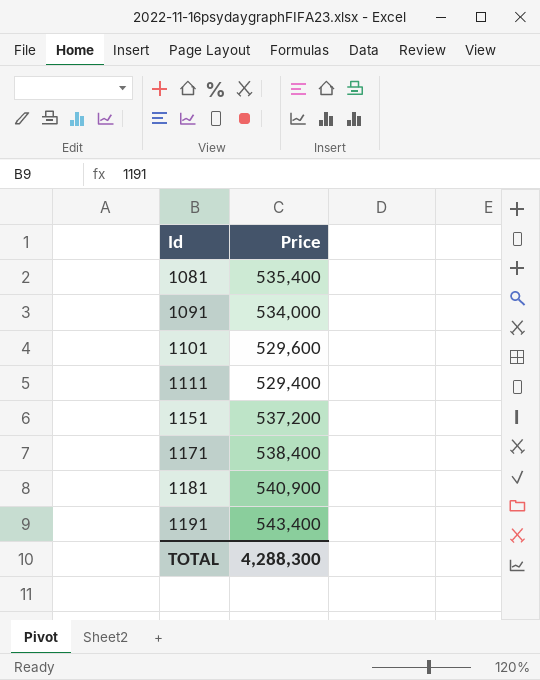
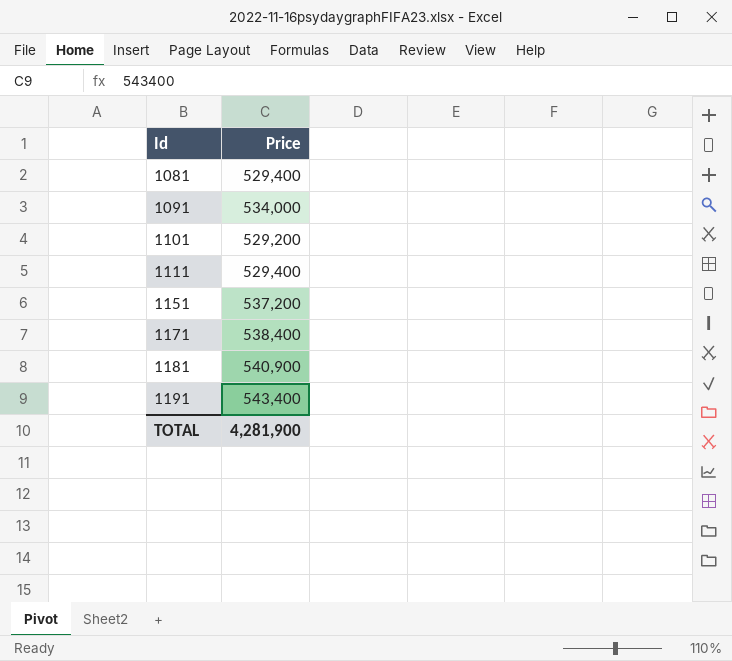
1081 | Price: 535,400 -> 529,400
1101 | Price: 529,600 -> 529,200
TOTAL | Price: 4,288,300 -> 4,281,900

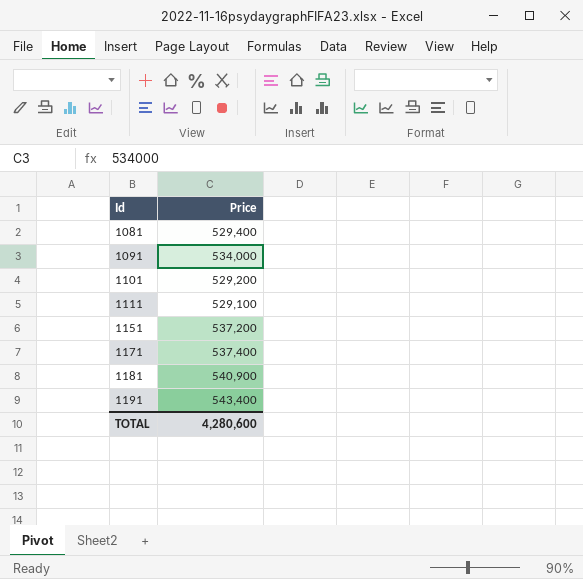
1111 | Price: 529,400 -> 529,100
1171 | Price: 538,400 -> 537,400
TOTAL | Price: 4,281,900 -> 4,280,600

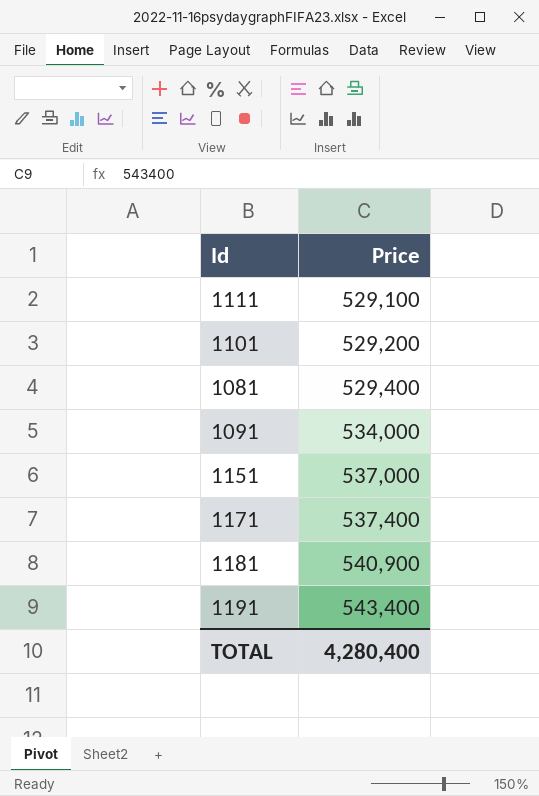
row order: Id ascending -> Price ascending
1151 | Price: 537,200 -> 537,000
TOTAL | Price: 4,280,600 -> 4,280,400

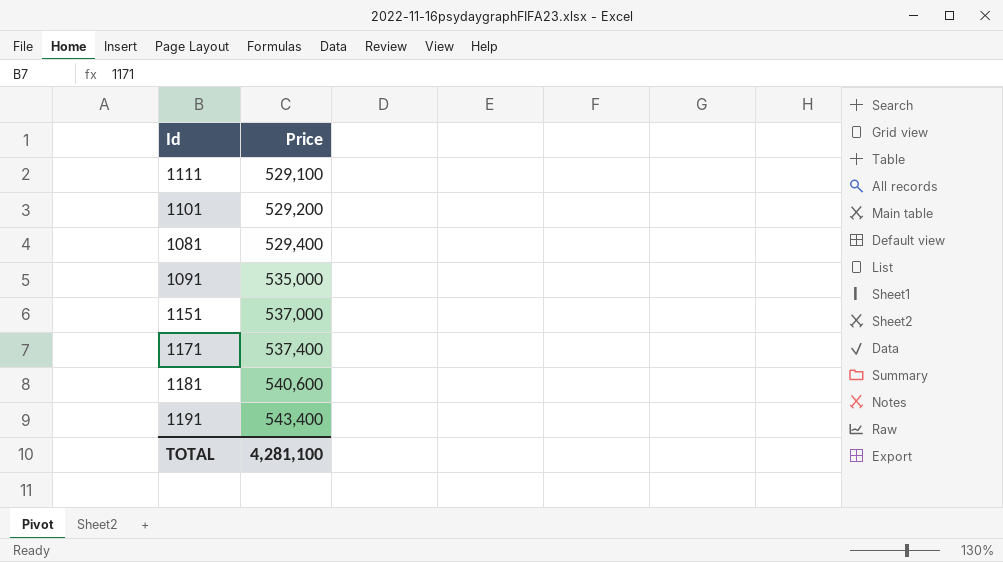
1091 | Price: 534,000 -> 535,000
1181 | Price: 540,900 -> 540,600
TOTAL | Price: 4,280,400 -> 4,281,100

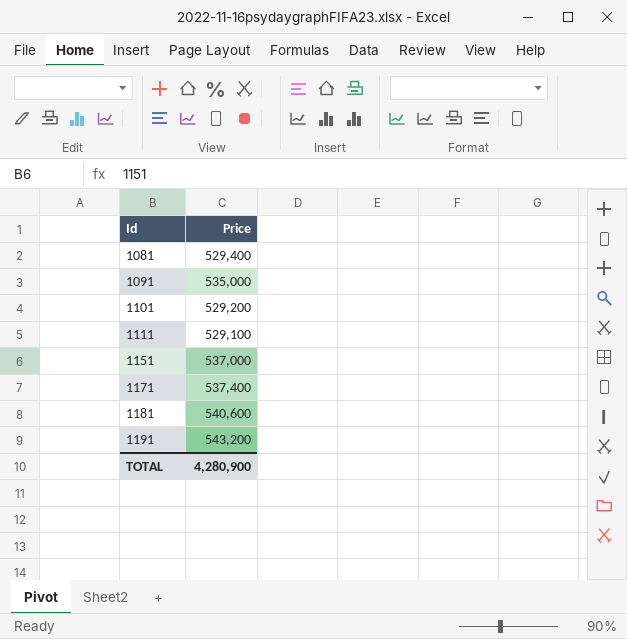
row order: Price ascending -> Id ascending
1191 | Price: 543,400 -> 543,200
TOTAL | Price: 4,281,100 -> 4,280,900

